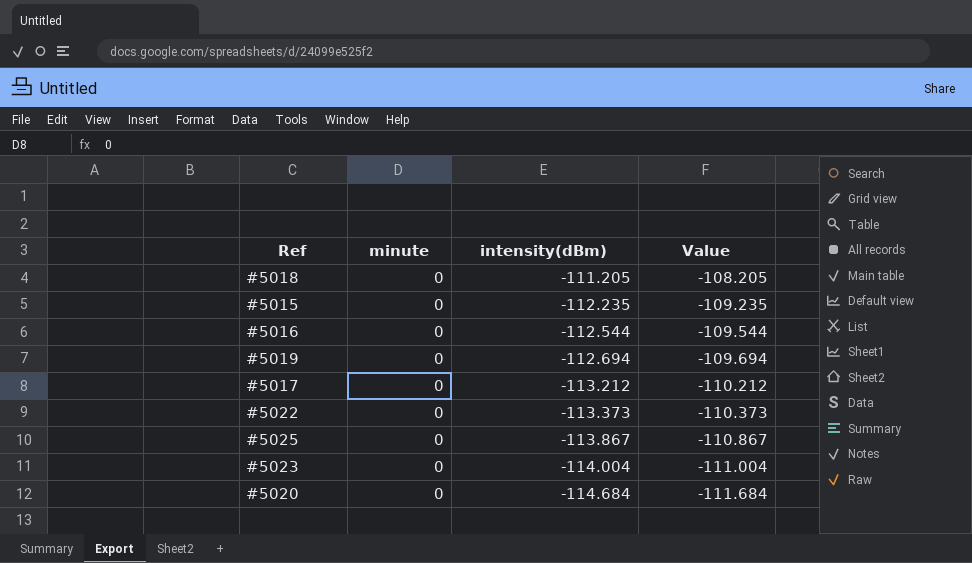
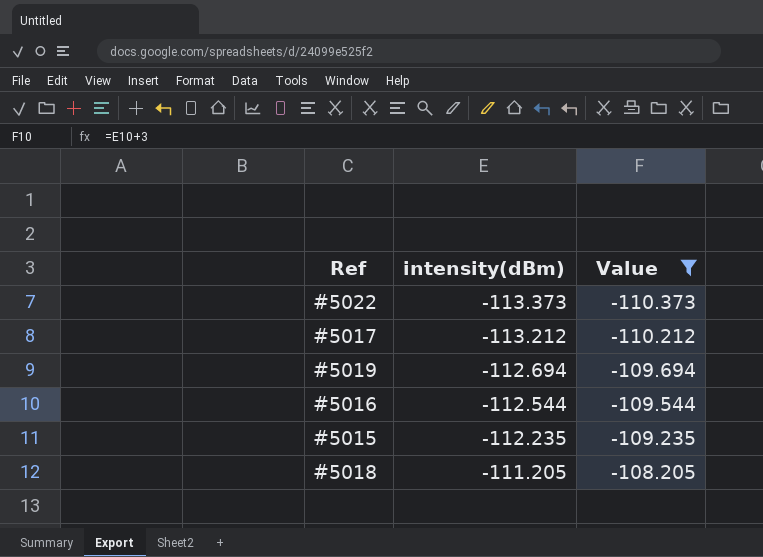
filter: none -> Value >= -110.373
row order: intensity(dBm) descending -> intensity(dBm) ascending
column minute | position: 2 -> none

